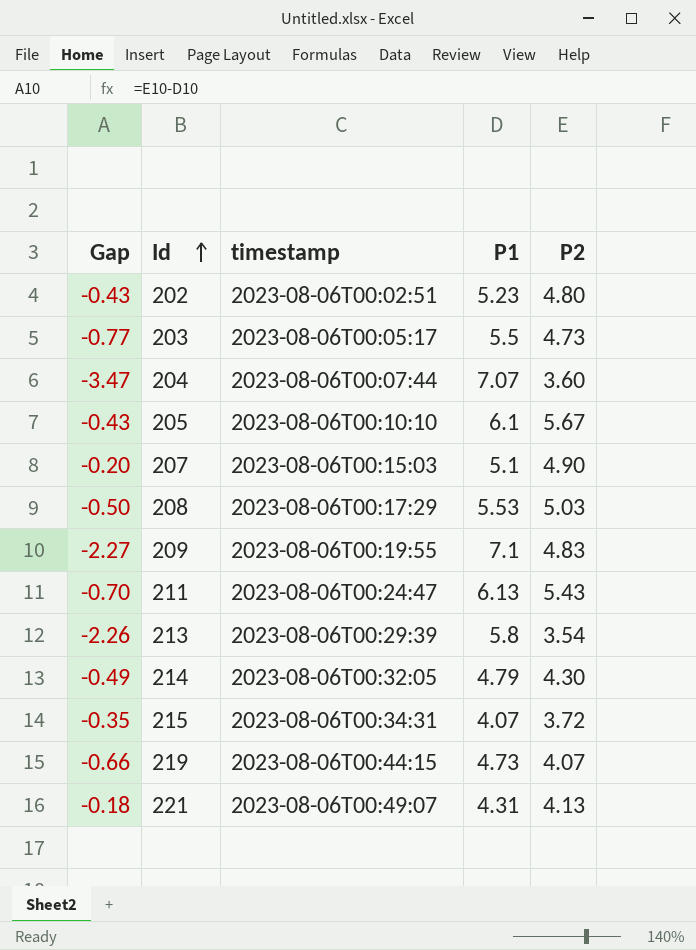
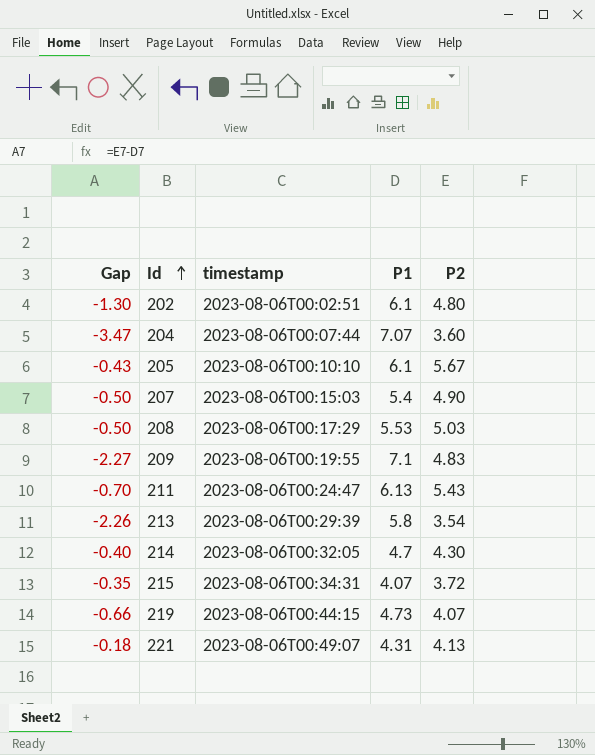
row 203: -0.77 | 2023-08-06T00:05:17 | 5.5 | 4.73 -> none
202 | Gap: -0.43 -> -1.30
202 | P1: 5.23 -> 6.1
207 | Gap: -0.20 -> -0.50
207 | P1: 5.1 -> 5.4
214 | Gap: -0.49 -> -0.40
214 | P1: 4.79 -> 4.7

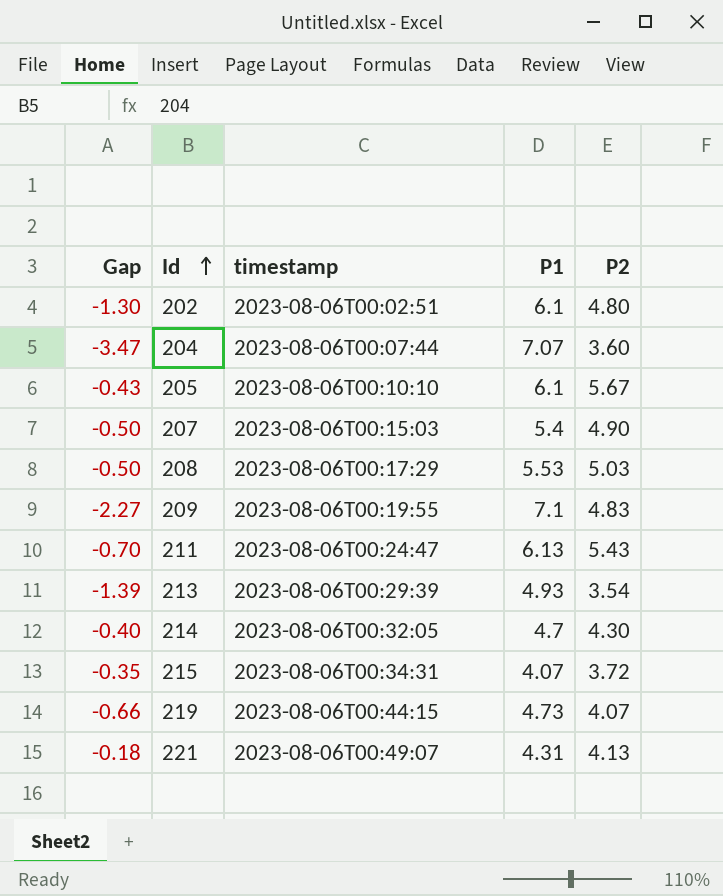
213 | Gap: -2.26 -> -1.39
213 | P1: 5.8 -> 4.93

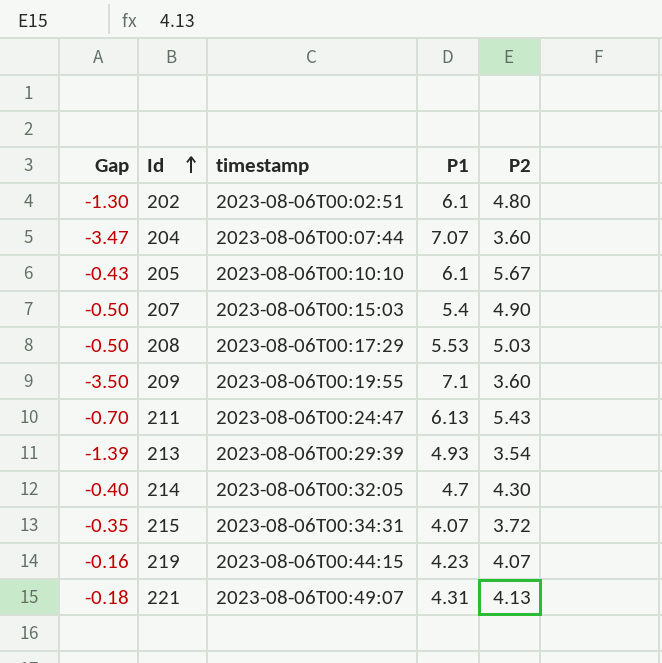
209 | Gap: -2.27 -> -3.50
209 | P2: 4.83 -> 3.60
219 | Gap: -0.66 -> -0.16
219 | P1: 4.73 -> 4.23

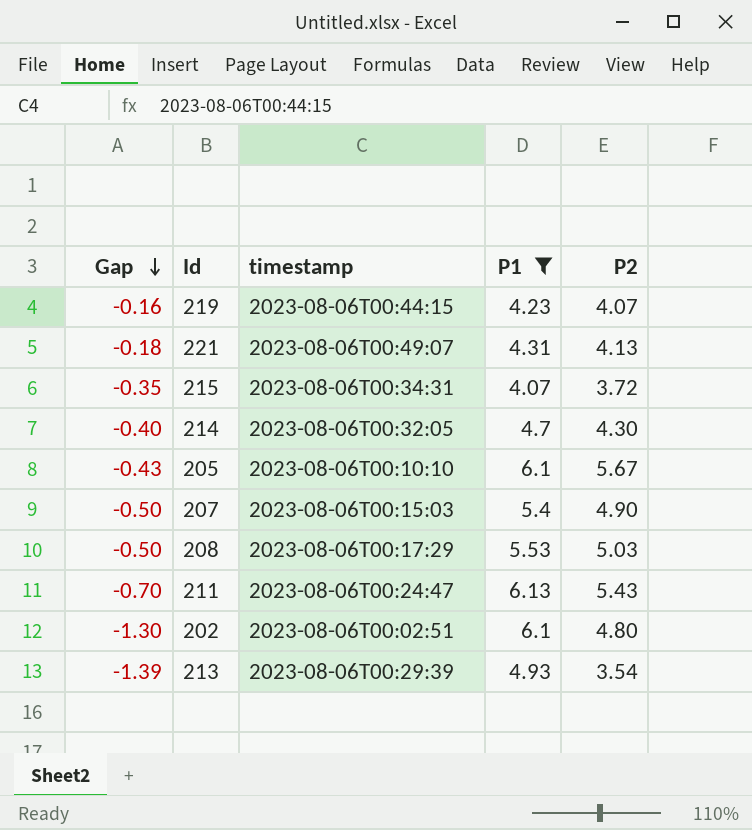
filter: none -> P1 <= 6.13
row order: Id ascending -> Gap descending

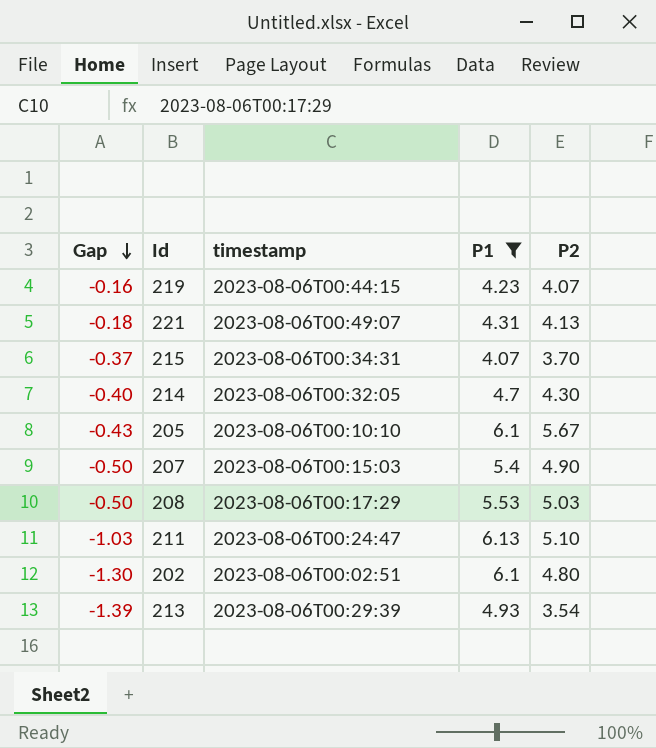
215 | Gap: -0.35 -> -0.37
215 | P2: 3.72 -> 3.70
211 | Gap: -0.70 -> -1.03
211 | P2: 5.43 -> 5.10

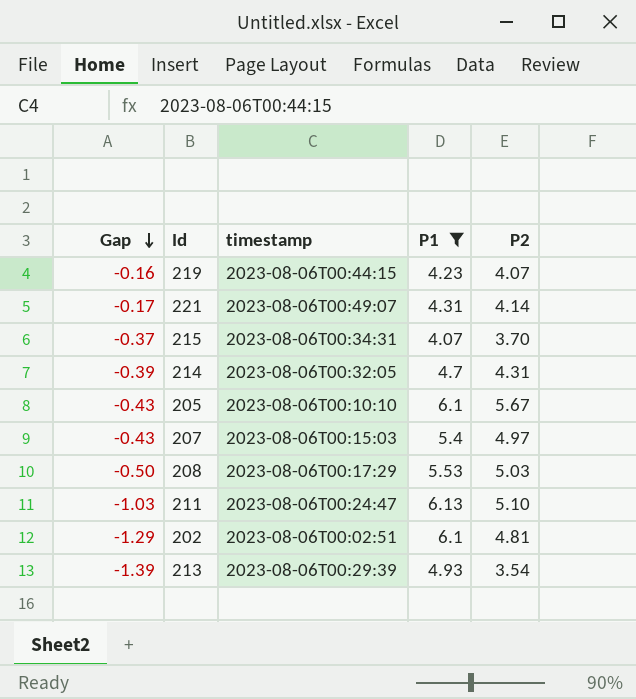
221 | Gap: -0.18 -> -0.17
221 | P2: 4.13 -> 4.14
214 | Gap: -0.40 -> -0.39
214 | P2: 4.30 -> 4.31
207 | Gap: -0.50 -> -0.43
207 | P2: 4.90 -> 4.97
202 | Gap: -1.30 -> -1.29
202 | P2: 4.80 -> 4.81

